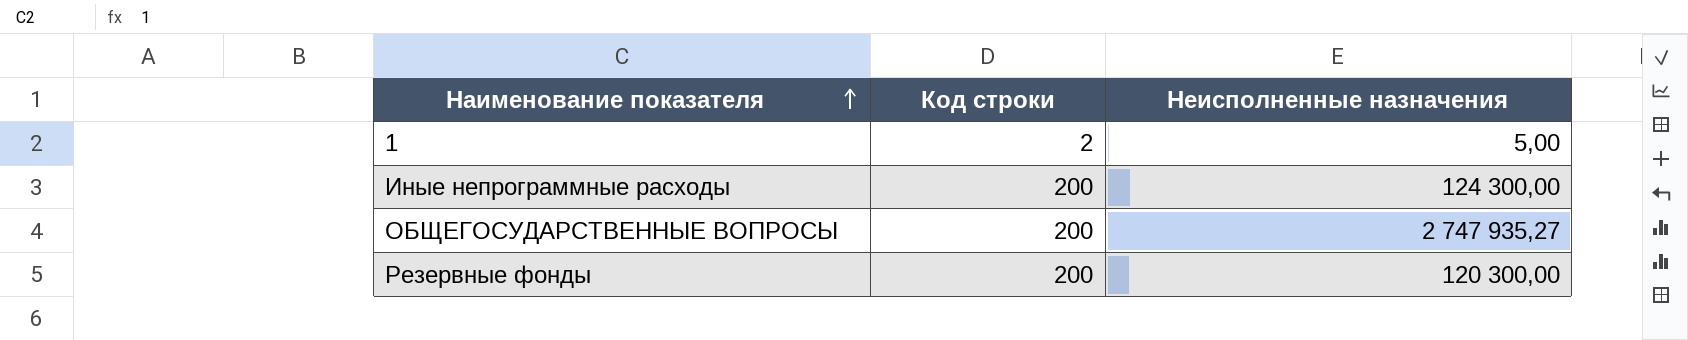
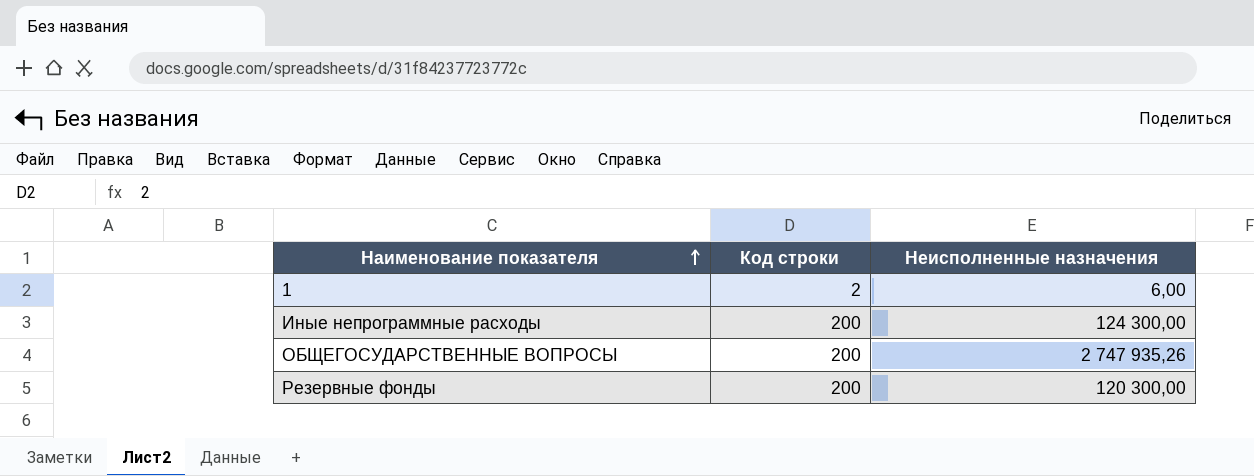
1 | Неисполненные назначения: 5,00 -> 6,00
ОБЩЕГОСУДАРСТВЕННЫЕ ВОПРОСЫ | Неисполненные назначения: 2 747 935,27 -> 2 747 935,26

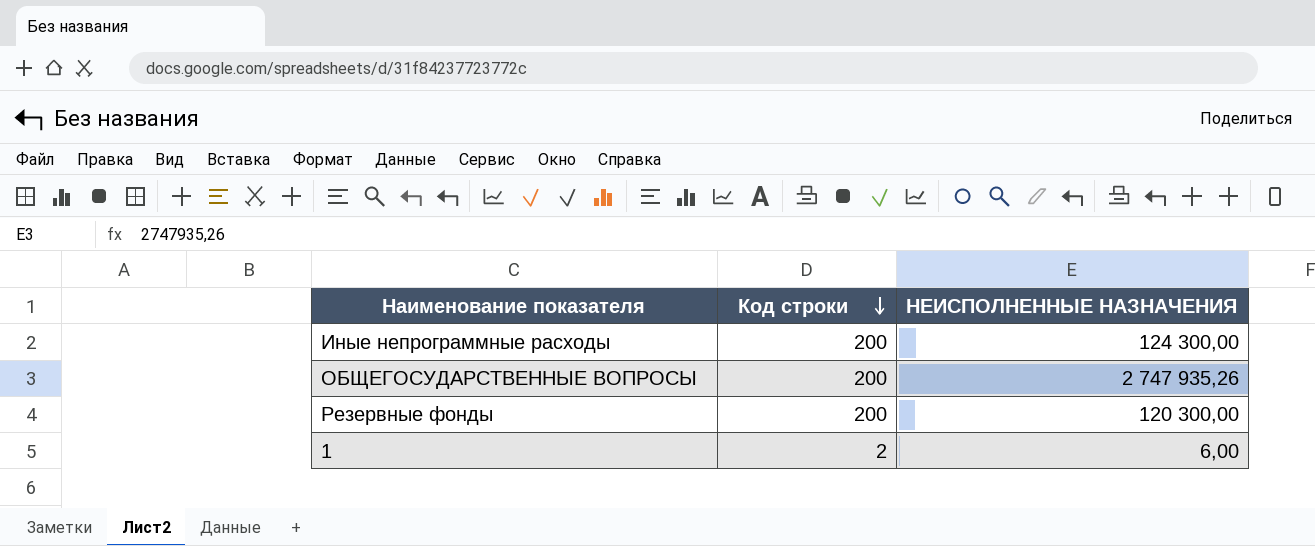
row order: Наименование показателя ascending -> Код строки descending
column name: Неисполненные назначения -> НЕИСПОЛНЕННЫЕ НАЗНАЧЕНИЯ

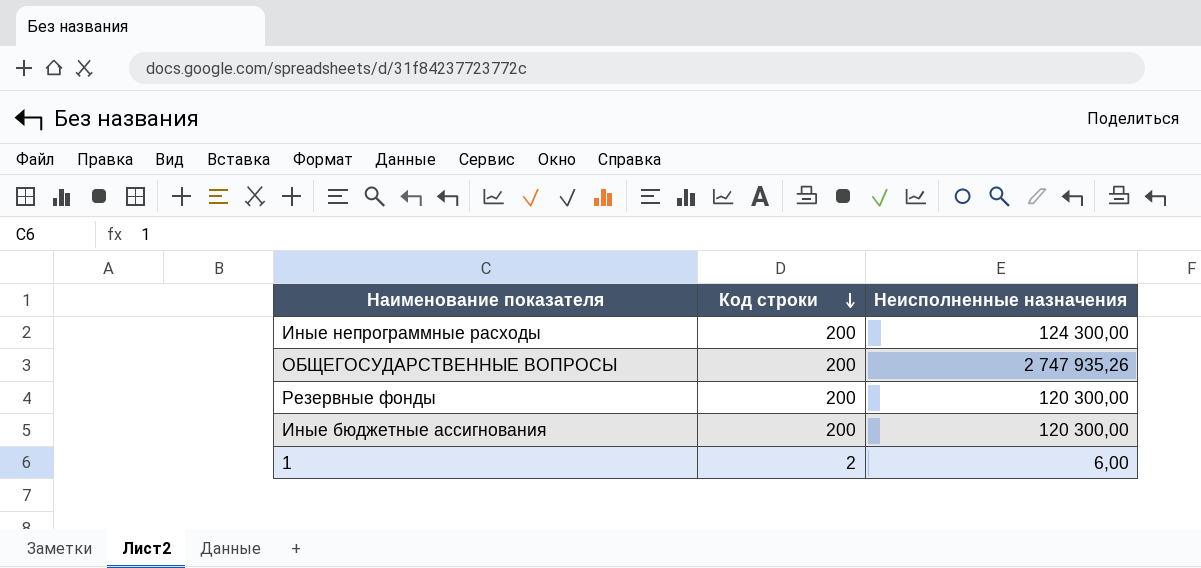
column name: НЕИСПОЛНЕННЫЕ НАЗНАЧЕНИЯ -> Неисполненные назначения
row Иные бюджетные ассигнования: none -> 200 | 120 300,00

